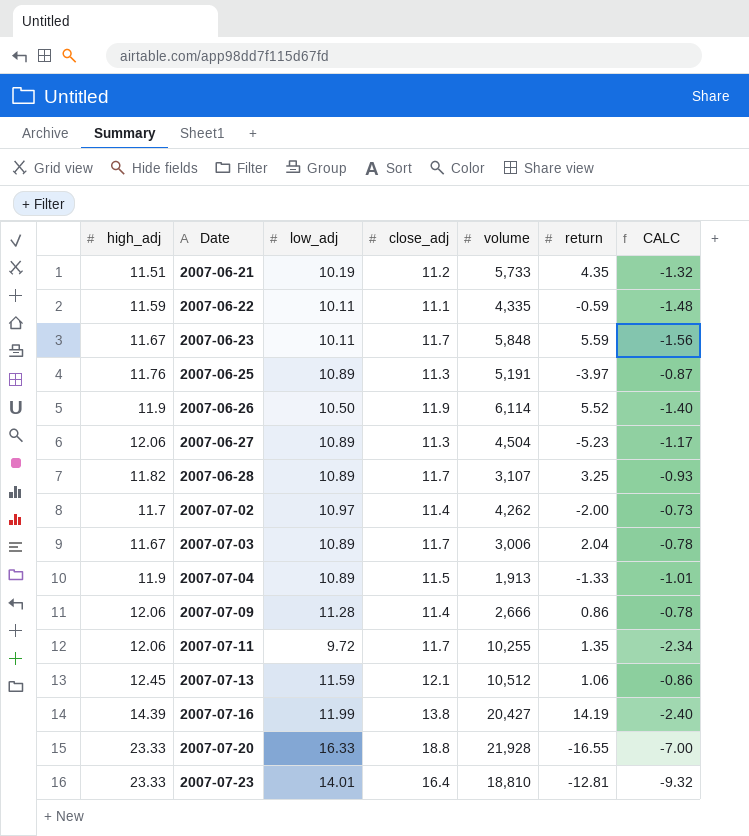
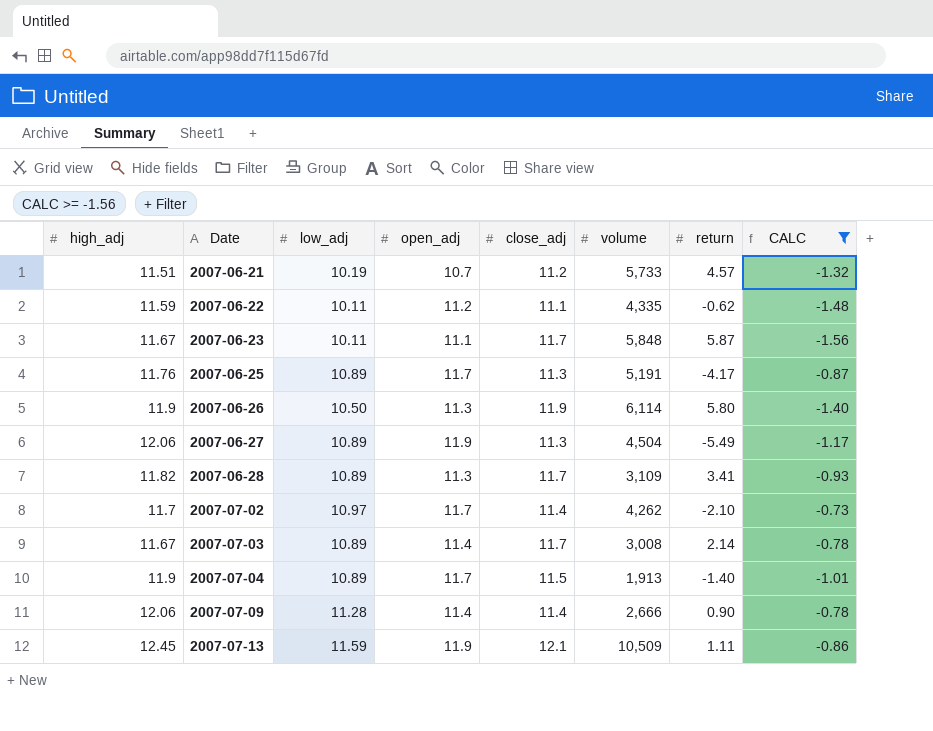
filter: none -> CALC >= -1.56
column open_adj | position: none -> 4
2007-06-21 | return: 4.35 -> 4.57
2007-06-22 | return: -0.59 -> -0.62
2007-06-23 | return: 5.59 -> 5.87
2007-06-25 | return: -3.97 -> -4.17
2007-06-26 | return: 5.52 -> 5.80
2007-06-27 | return: -5.23 -> -5.49
2007-06-28 | volume: 3,107 -> 3,109
2007-06-28 | return: 3.25 -> 3.41
2007-07-02 | return: -2.00 -> -2.10
2007-07-03 | volume: 3,006 -> 3,008
2007-07-03 | return: 2.04 -> 2.14
2007-07-04 | return: -1.33 -> -1.40
2007-07-09 | return: 0.86 -> 0.90
2007-07-13 | volume: 10,512 -> 10,509
2007-07-13 | return: 1.06 -> 1.11

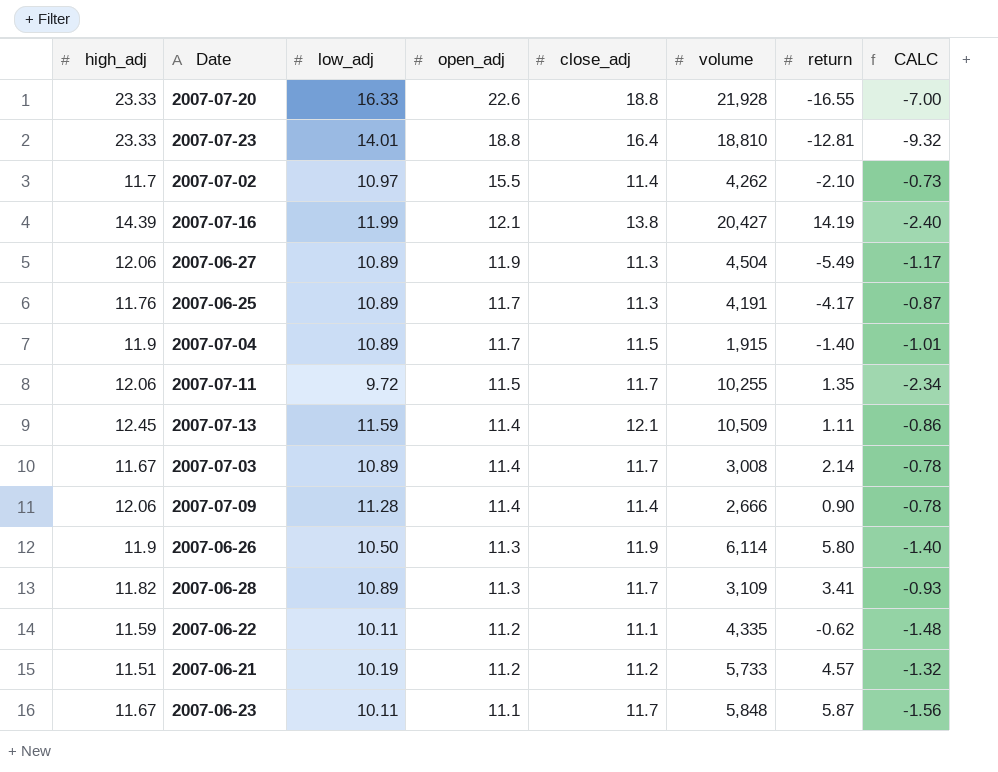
filter: CALC >= -1.56 -> none
row order: Date ascending -> open_adj descending
2007-07-02 | open_adj: 11.7 -> 15.5
2007-06-25 | volume: 5,191 -> 4,191
2007-07-04 | volume: 1,913 -> 1,915
2007-07-13 | open_adj: 11.9 -> 11.4
2007-06-21 | open_adj: 10.7 -> 11.2

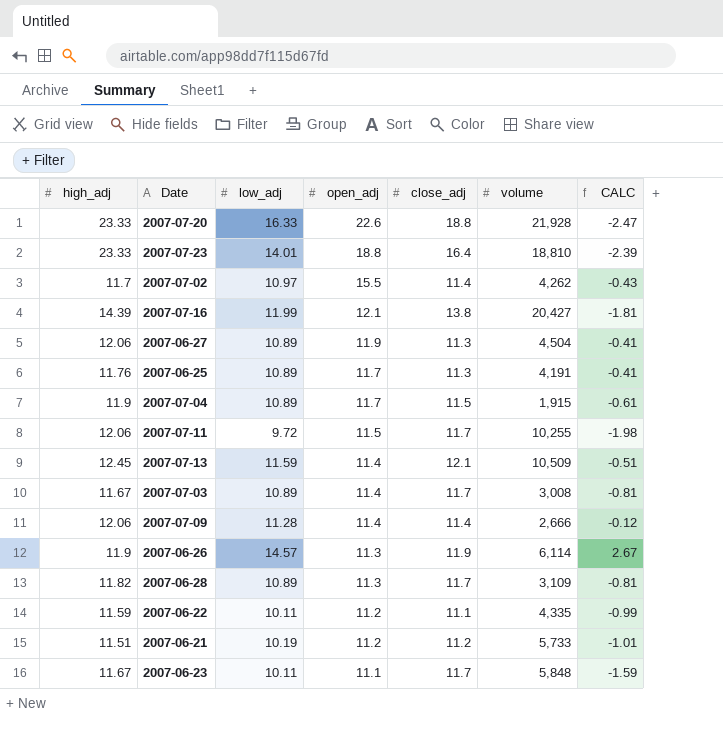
column return | position: 7 -> none
column CALC | formula: [low_adj] - [high_adj] -> [low_adj] - [close_adj]
2007-06-26 | low_adj: 10.50 -> 14.57

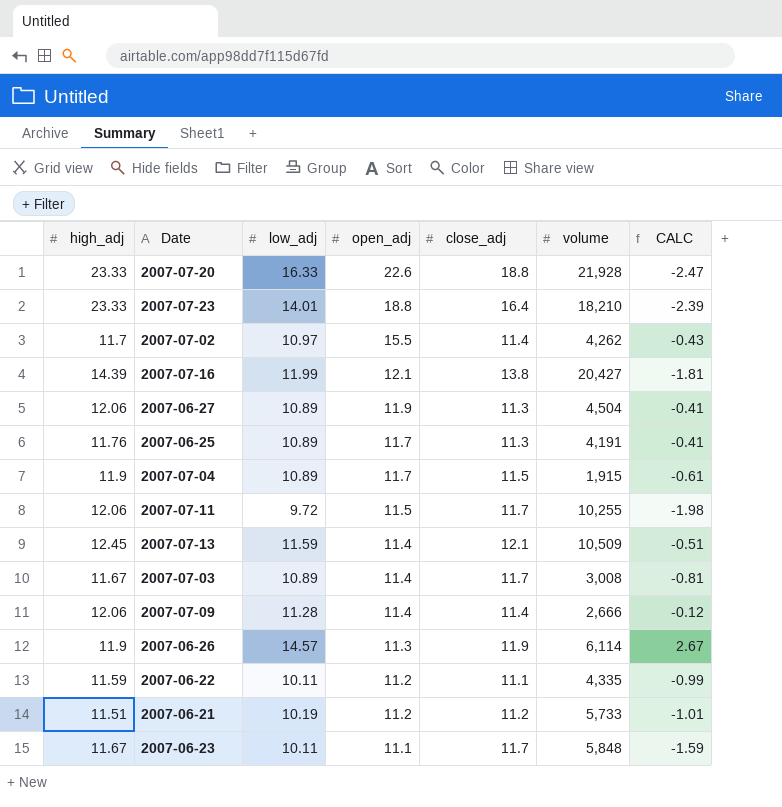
row 2007-06-28: 11.82 | 10.89 | 11.3 | 11.7 | 3,109 | -0.81 -> none
2007-07-23 | volume: 18,810 -> 18,210

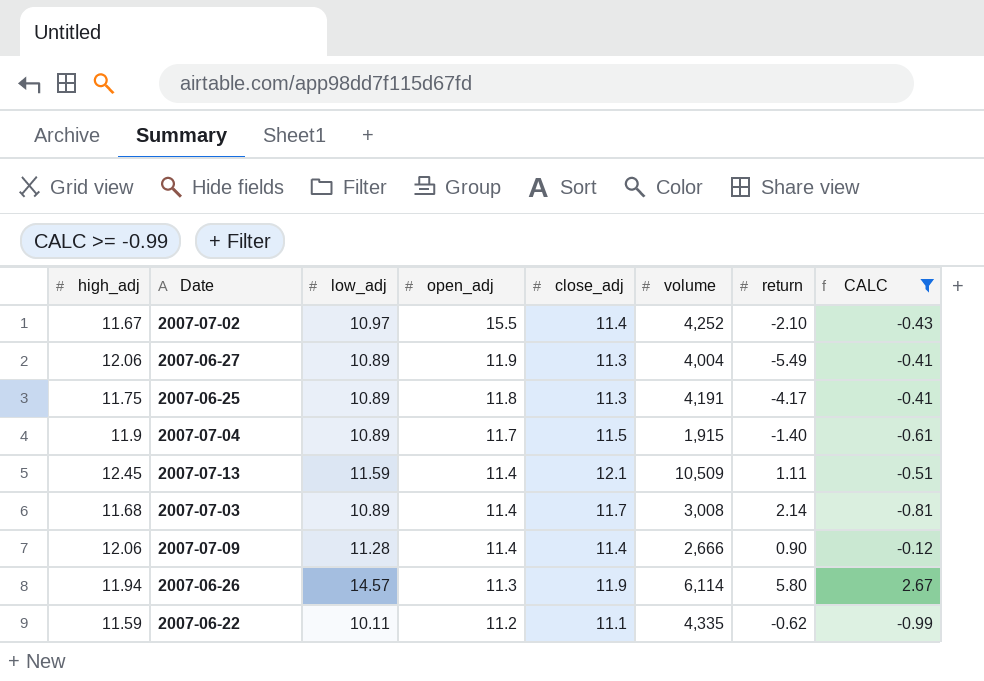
filter: none -> CALC >= -0.99
column return | position: none -> 7
2007-07-02 | high_adj: 11.7 -> 11.67
2007-07-02 | volume: 4,262 -> 4,252
2007-06-27 | volume: 4,504 -> 4,004
2007-06-25 | high_adj: 11.76 -> 11.75
2007-06-25 | open_adj: 11.7 -> 11.8
2007-07-03 | high_adj: 11.67 -> 11.68
2007-06-26 | high_adj: 11.9 -> 11.94

